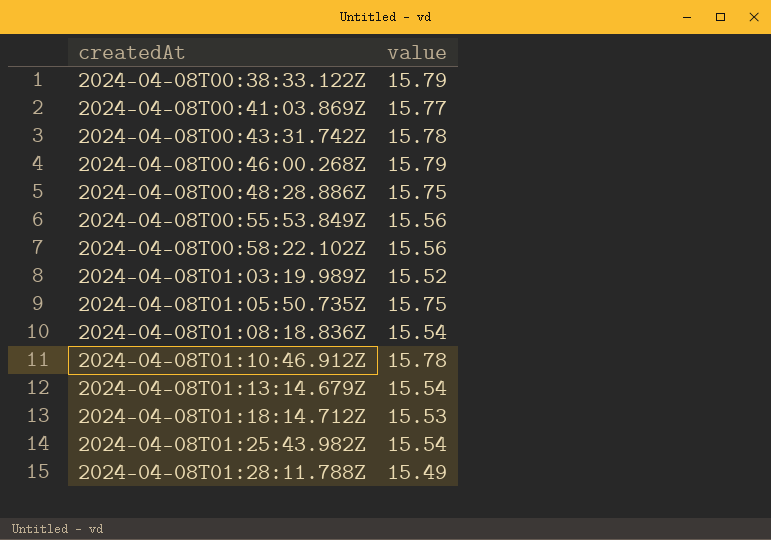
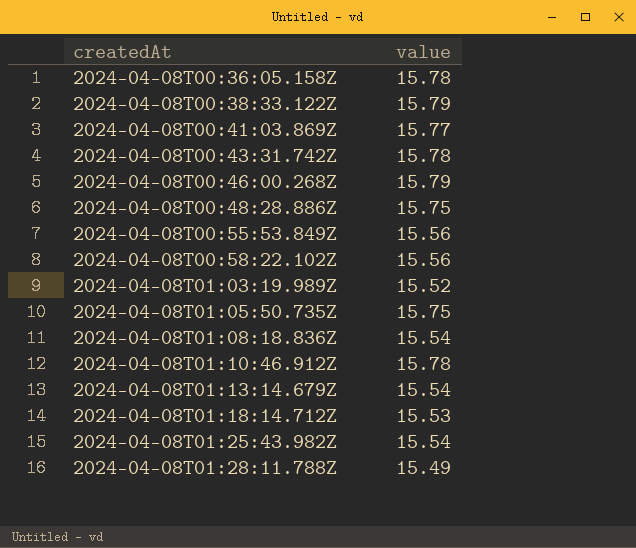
row 2024-04-08T00:36:05.158Z: none -> 15.78

